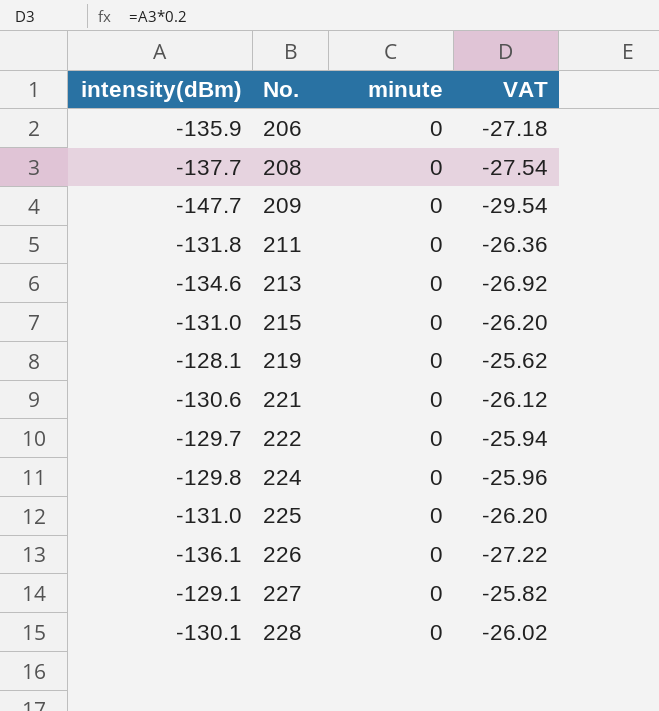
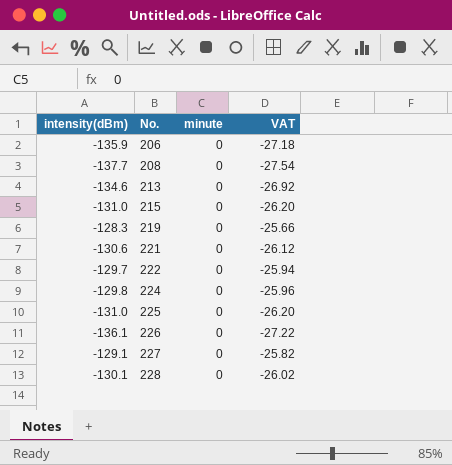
row 209: -147.7 | 0 | -29.54 -> none
row 211: -131.8 | 0 | -26.36 -> none
219 | intensity(dBm): -128.1 -> -128.3
219 | VAT: -25.62 -> -25.66

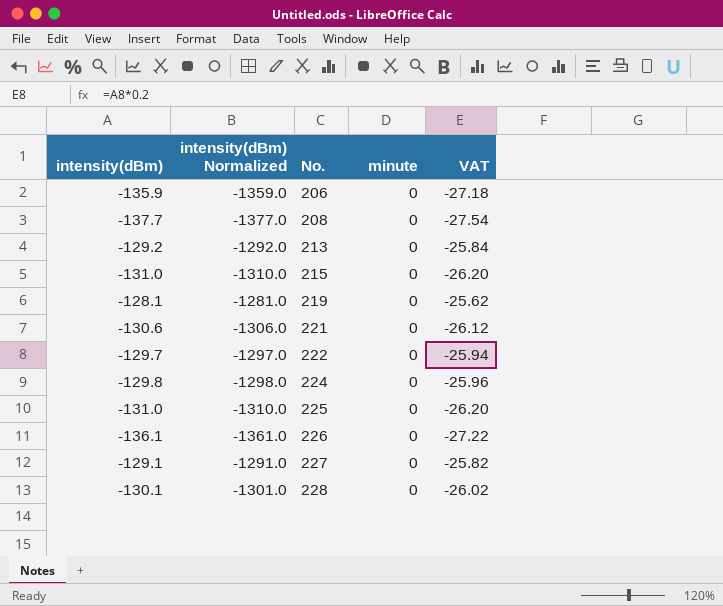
column intensity(dBm) Normalized | formula: none -> [intensity(dBm)] * 10
213 | intensity(dBm): -134.6 -> -129.2
213 | VAT: -26.92 -> -25.84
219 | intensity(dBm): -128.3 -> -128.1
219 | VAT: -25.66 -> -25.62

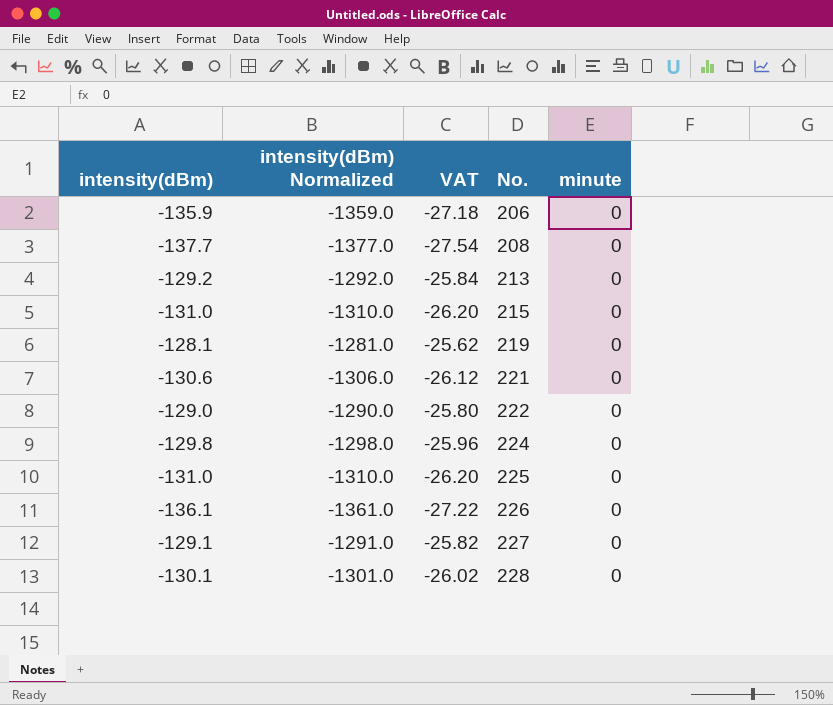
column VAT | position: 5 -> 3
222 | intensity(dBm): -129.7 -> -129.0
222 | intensity(dBm) Normalized: -1297.0 -> -1290.0
222 | VAT: -25.94 -> -25.80

